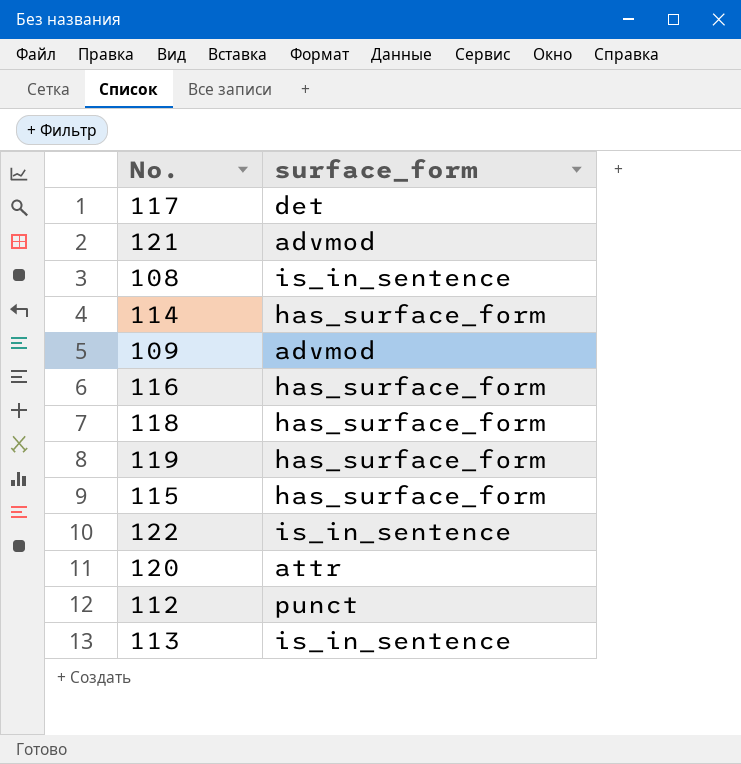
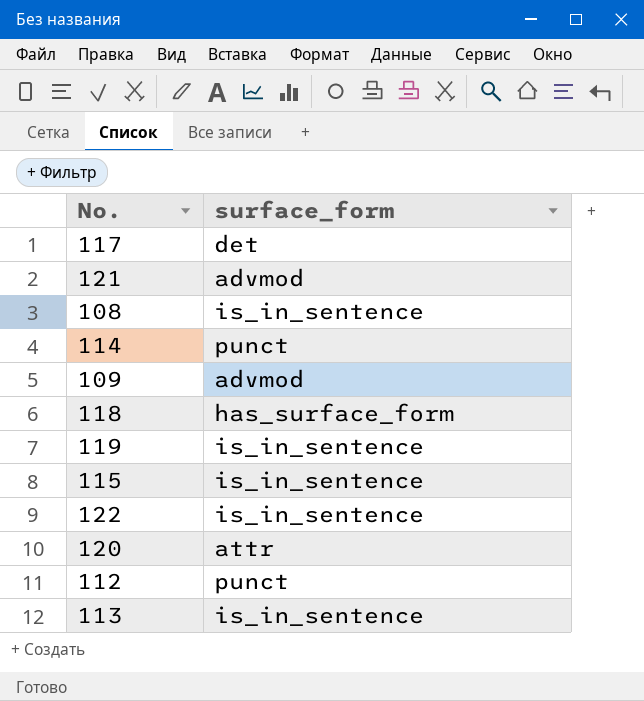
row 116: has_surface_form -> none
114 | surface_form: has_surface_form -> punct
119 | surface_form: has_surface_form -> is_in_sentence
115 | surface_form: has_surface_form -> is_in_sentence

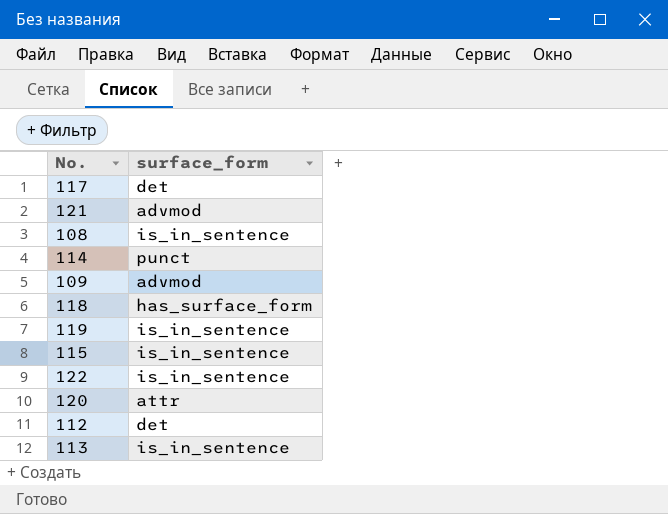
112 | surface_form: punct -> det

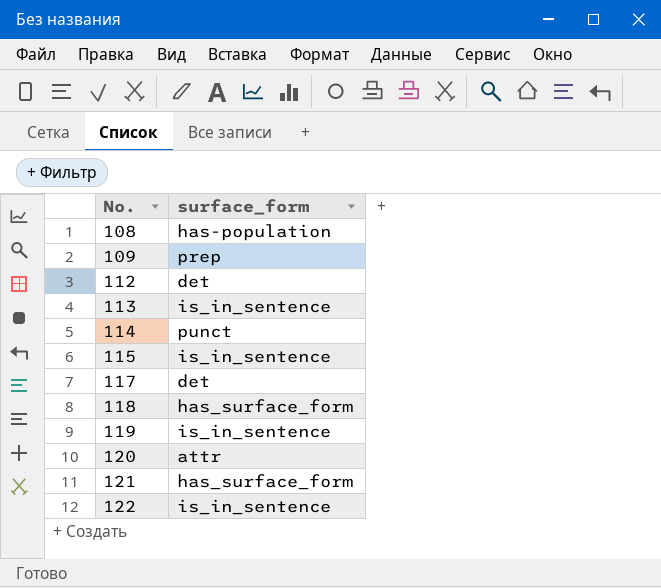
row order: none -> No. ascending
108 | surface_form: is_in_sentence -> has-population
109 | surface_form: advmod -> prep
121 | surface_form: advmod -> has_surface_form

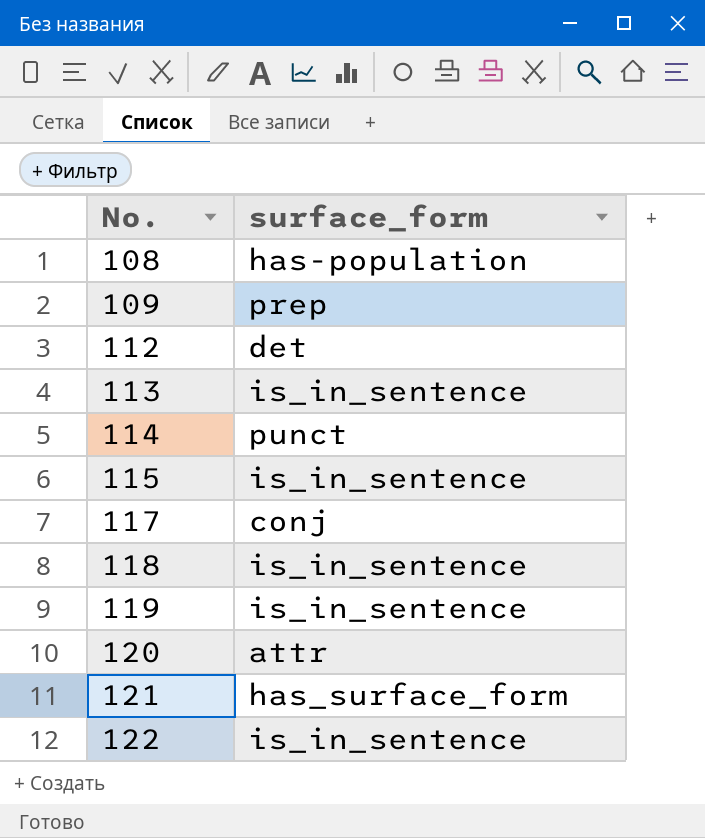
117 | surface_form: det -> conj
118 | surface_form: has_surface_form -> is_in_sentence

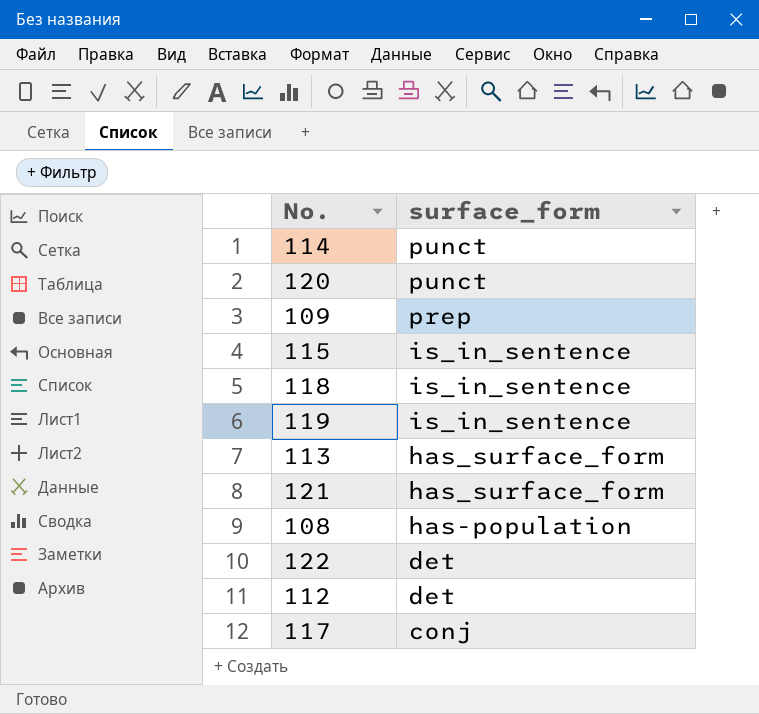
row order: No. ascending -> surface_form descending
120 | surface_form: attr -> punct
113 | surface_form: is_in_sentence -> has_surface_form
122 | surface_form: is_in_sentence -> det

